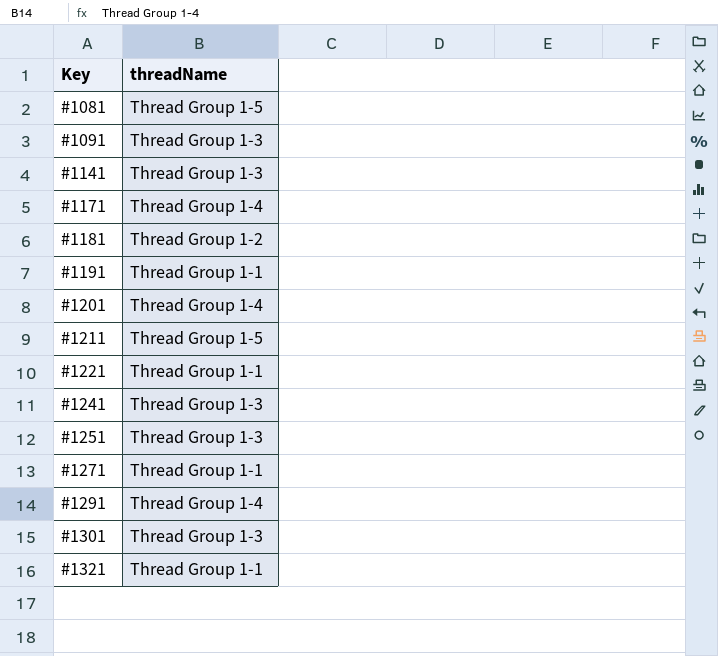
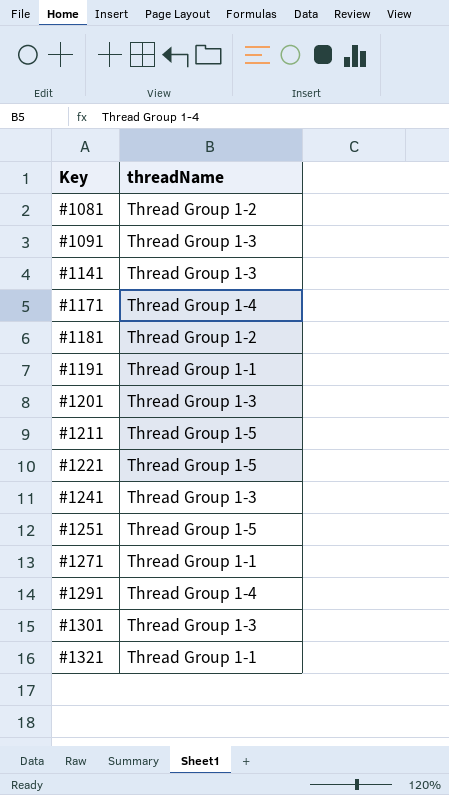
#1081 | threadName: Thread Group 1-5 -> Thread Group 1-2
#1201 | threadName: Thread Group 1-4 -> Thread Group 1-3
#1221 | threadName: Thread Group 1-1 -> Thread Group 1-5
#1251 | threadName: Thread Group 1-3 -> Thread Group 1-5

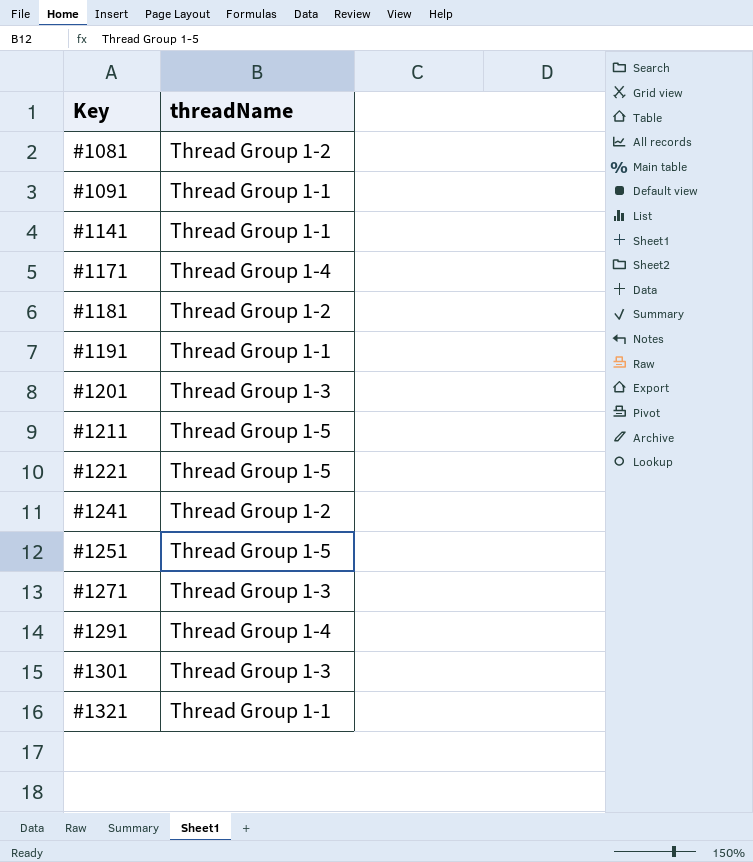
#1091 | threadName: Thread Group 1-3 -> Thread Group 1-1
#1141 | threadName: Thread Group 1-3 -> Thread Group 1-1
#1241 | threadName: Thread Group 1-3 -> Thread Group 1-2
#1271 | threadName: Thread Group 1-1 -> Thread Group 1-3

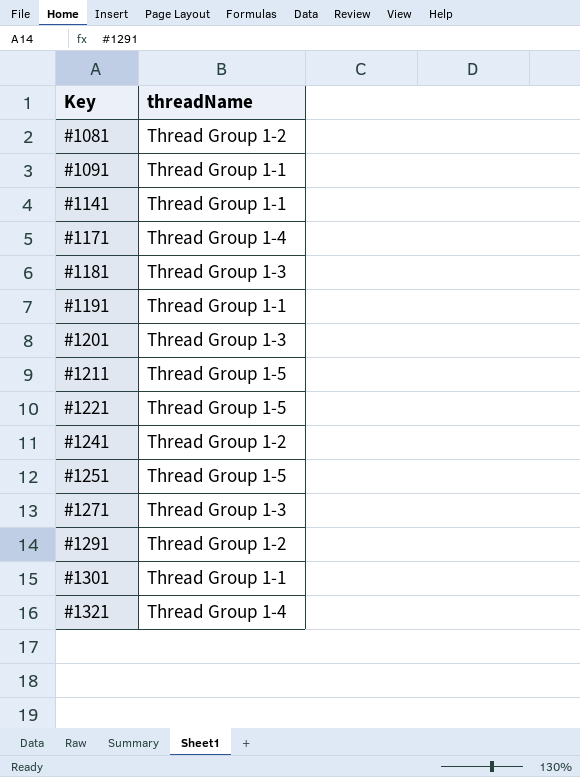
#1181 | threadName: Thread Group 1-2 -> Thread Group 1-3
#1291 | threadName: Thread Group 1-4 -> Thread Group 1-2
#1301 | threadName: Thread Group 1-3 -> Thread Group 1-1
#1321 | threadName: Thread Group 1-1 -> Thread Group 1-4

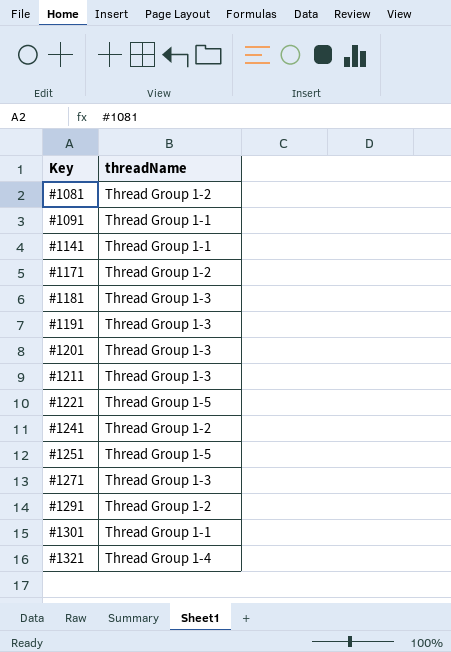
#1171 | threadName: Thread Group 1-4 -> Thread Group 1-2
#1191 | threadName: Thread Group 1-1 -> Thread Group 1-3
#1211 | threadName: Thread Group 1-5 -> Thread Group 1-3

